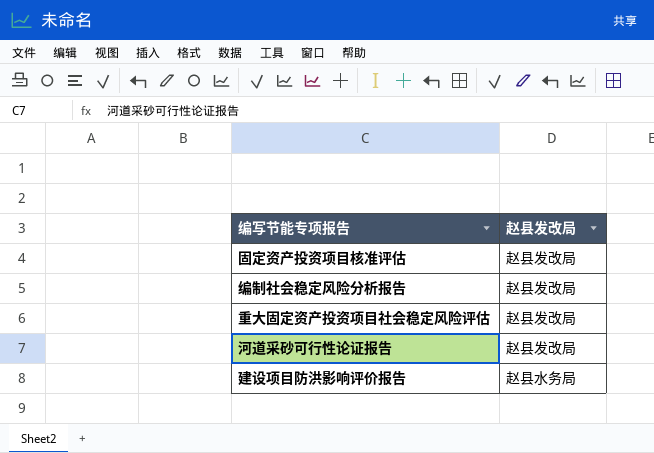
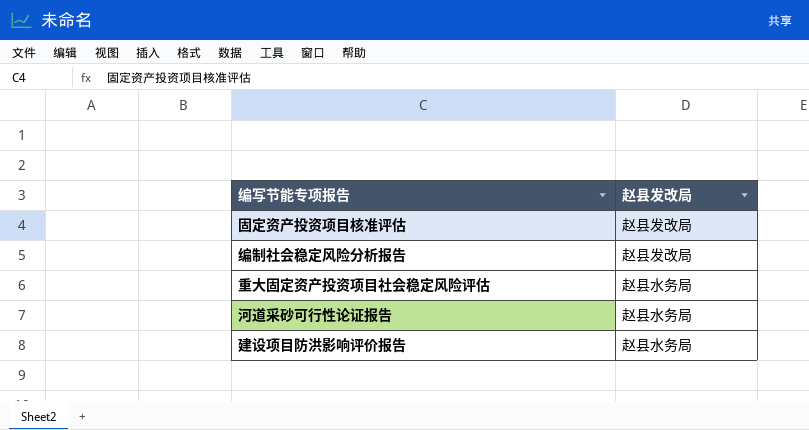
重大固定资产投资项目社会稳定风险评估 | 赵县发改局: 赵县发改局 -> 赵县水务局
河道采砂可行性论证报告 | 赵县发改局: 赵县发改局 -> 赵县水务局

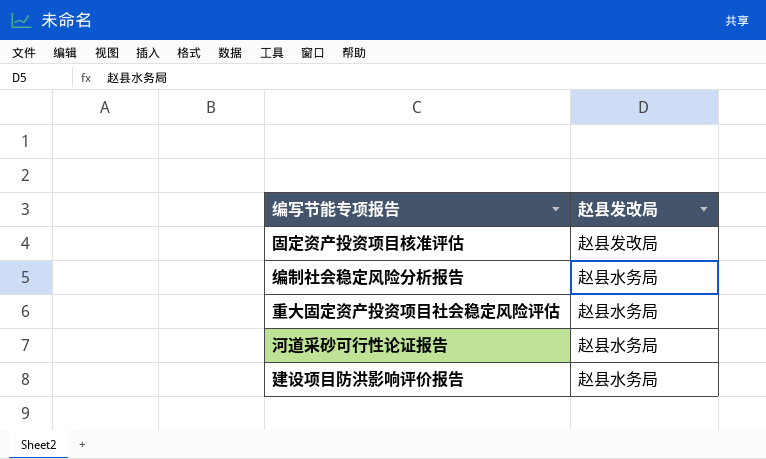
编制社会稳定风险分析报告 | 赵县发改局: 赵县发改局 -> 赵县水务局

